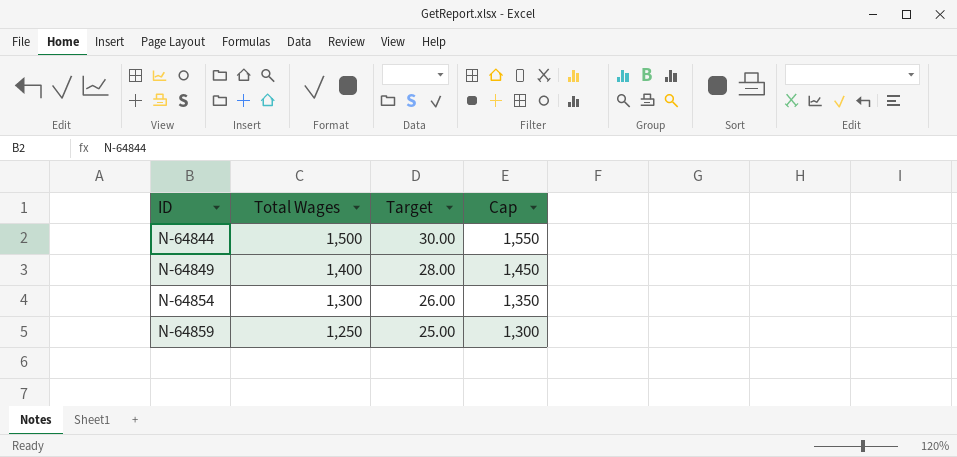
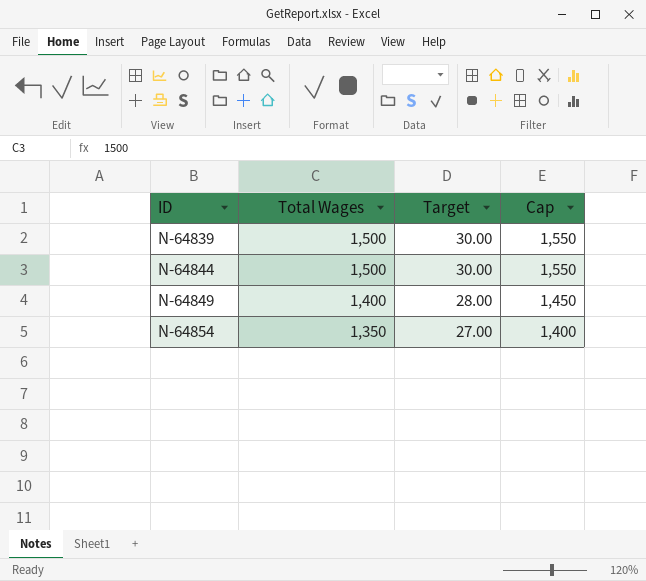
row N-64859: 1,250 | 25.00 | 1,300 -> none
row N-64839: none -> 1,500 | 30.00 | 1,550
N-64854 | Total Wages: 1,300 -> 1,350
N-64854 | Target: 26.00 -> 27.00
N-64854 | Cap: 1,350 -> 1,400

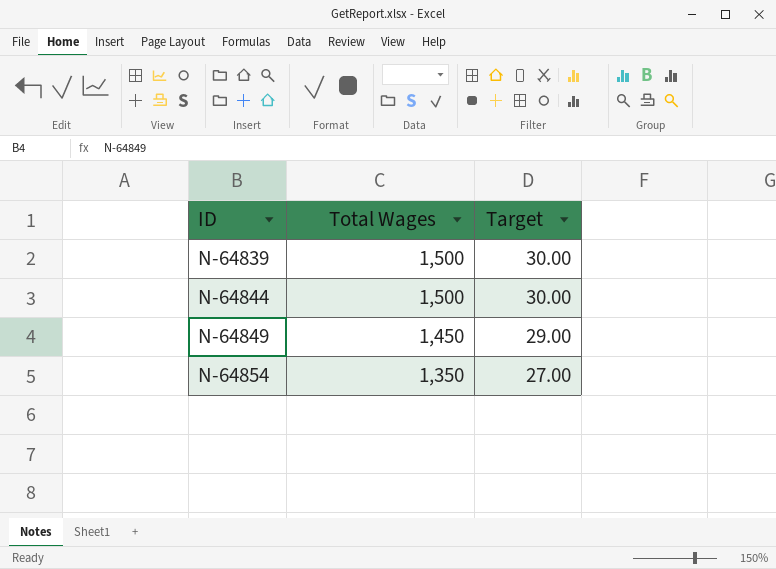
column Cap | formula: [Total Wages] + 50 -> none
N-64849 | Total Wages: 1,400 -> 1,450
N-64849 | Target: 28.00 -> 29.00

